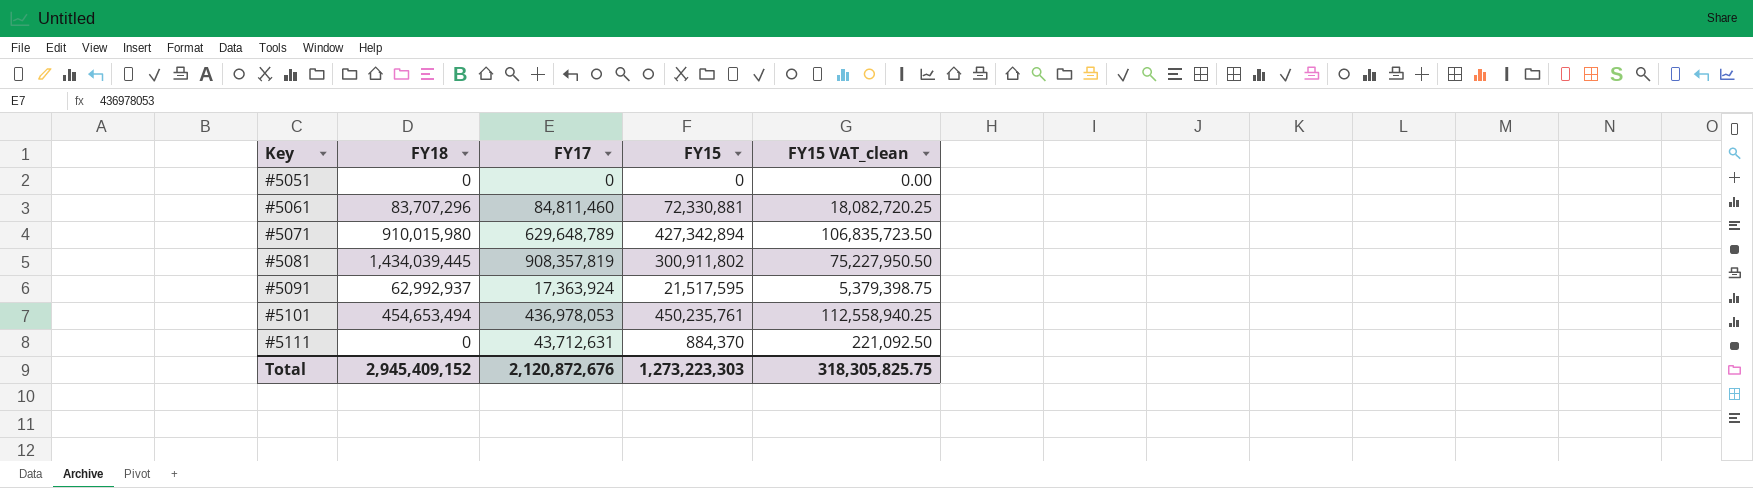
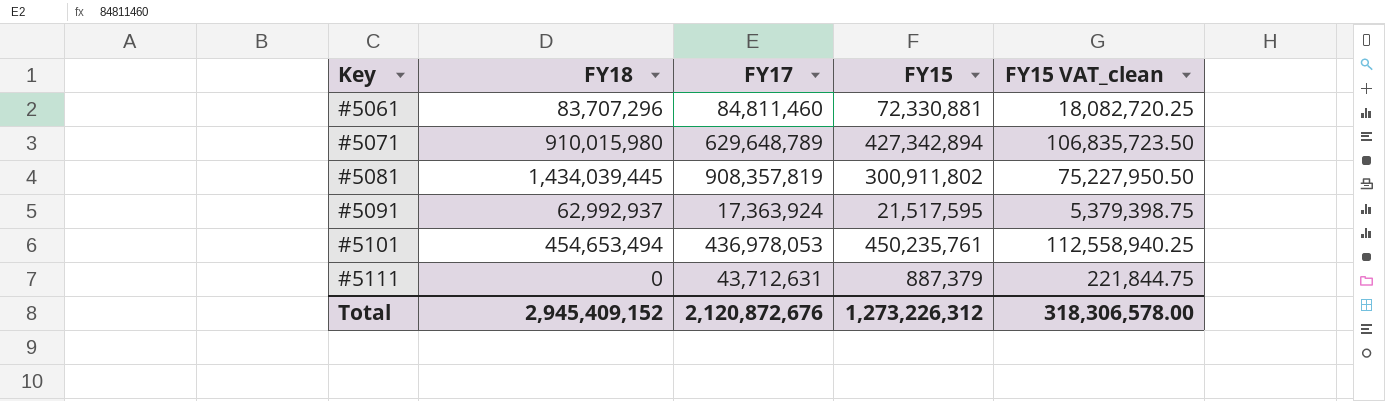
row #5051: 0 | 0 | 0 | 0.00 -> none
#5111 | FY15: 884,370 -> 887,379
#5111 | FY15 VAT_clean: 221,092.50 -> 221,844.75
Total | FY15: 1,273,223,303 -> 1,273,226,312
Total | FY15 VAT_clean: 318,305,825.75 -> 318,306,578.00

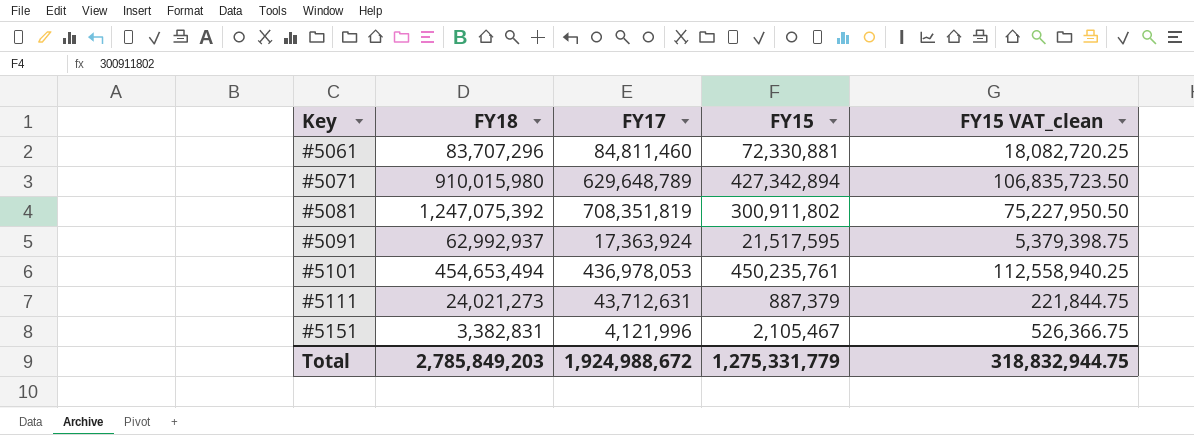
#5081 | FY18: 1,434,039,445 -> 1,247,075,392
#5081 | FY17: 908,357,819 -> 708,351,819
#5111 | FY18: 0 -> 24,021,273
row #5151: none -> 3,382,831 | 4,121,996 | 2,105,467 | 526,366.75
Total | FY18: 2,945,409,152 -> 2,785,849,203
Total | FY17: 2,120,872,676 -> 1,924,988,672
Total | FY15: 1,273,226,312 -> 1,275,331,779
Total | FY15 VAT_clean: 318,306,578.00 -> 318,832,944.75

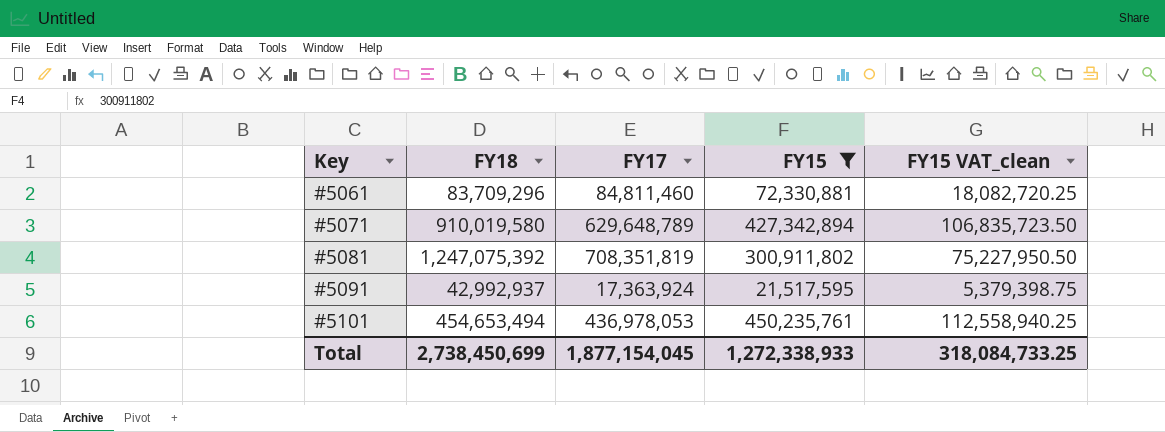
filter: none -> FY15 >= 21,517,595
#5061 | FY18: 83,707,296 -> 83,709,296
#5071 | FY18: 910,015,980 -> 910,019,580
#5091 | FY18: 62,992,937 -> 42,992,937
Total | FY18: 2,785,849,203 -> 2,738,450,699
Total | FY17: 1,924,988,672 -> 1,877,154,045
Total | FY15: 1,275,331,779 -> 1,272,338,933
Total | FY15 VAT_clean: 318,832,944.75 -> 318,084,733.25

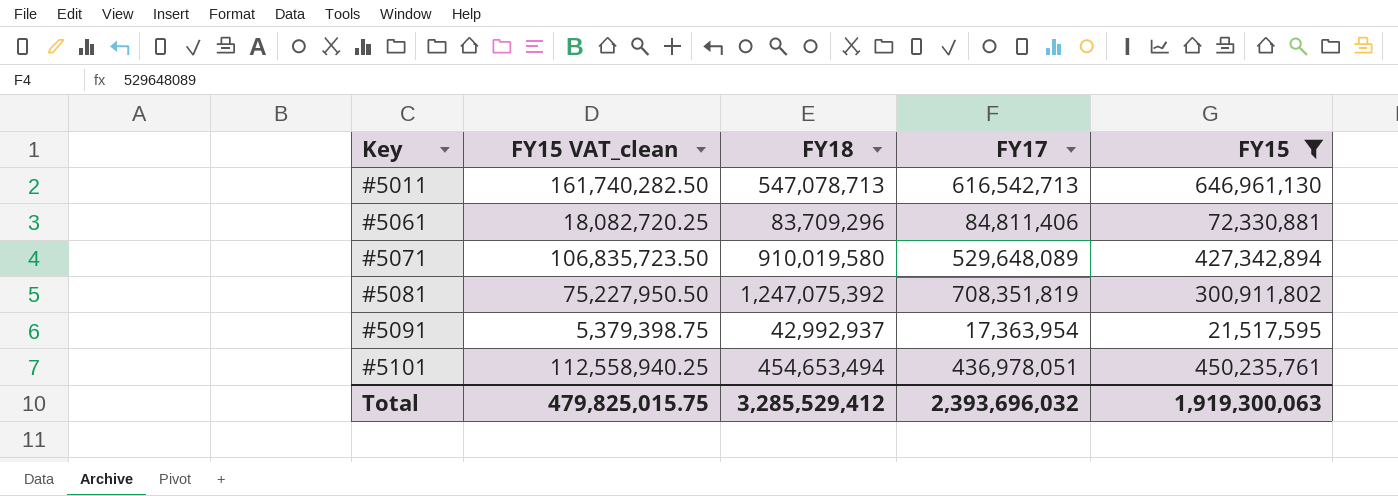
column FY15 VAT_clean | position: 5 -> 2
row #5011: none -> 161,740,282.50 | 547,078,713 | 616,542,713 | 646,961,130
#5061 | FY17: 84,811,460 -> 84,811,406
#5071 | FY17: 629,648,789 -> 529,648,089
#5091 | FY17: 17,363,924 -> 17,363,954
#5101 | FY17: 436,978,053 -> 436,978,051
Total | FY15 VAT_clean: 318,084,733.25 -> 479,825,015.75
Total | FY18: 2,738,450,699 -> 3,285,529,412
Total | FY17: 1,877,154,045 -> 2,393,696,032
Total | FY15: 1,272,338,933 -> 1,919,300,063

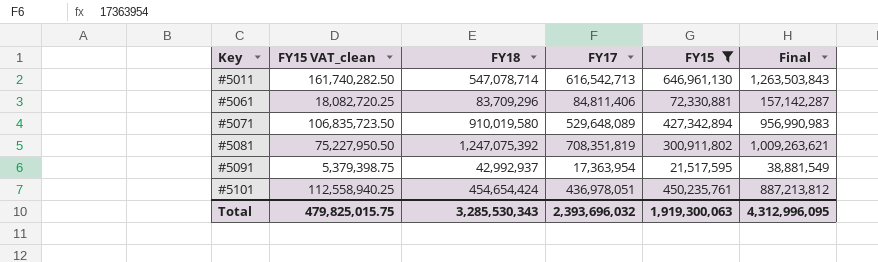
column Final | formula: none -> [FY17] + [FY15]
#5011 | FY18: 547,078,713 -> 547,078,714
#5101 | FY18: 454,653,494 -> 454,654,424
Total | FY18: 3,285,529,412 -> 3,285,530,343

